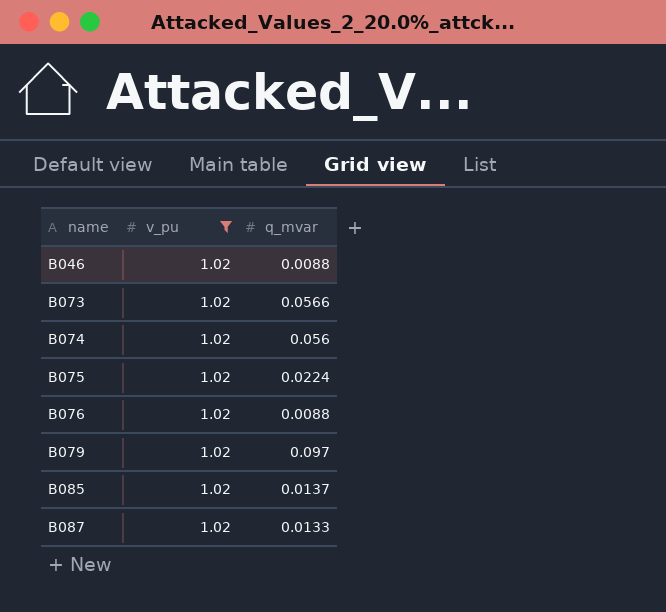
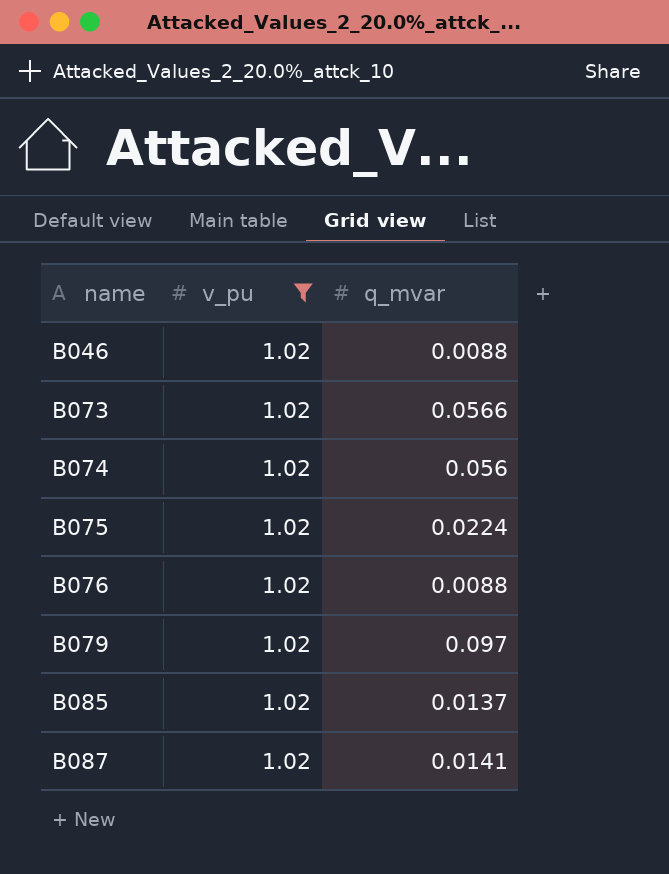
B087 | q_mvar: 0.0133 -> 0.0141

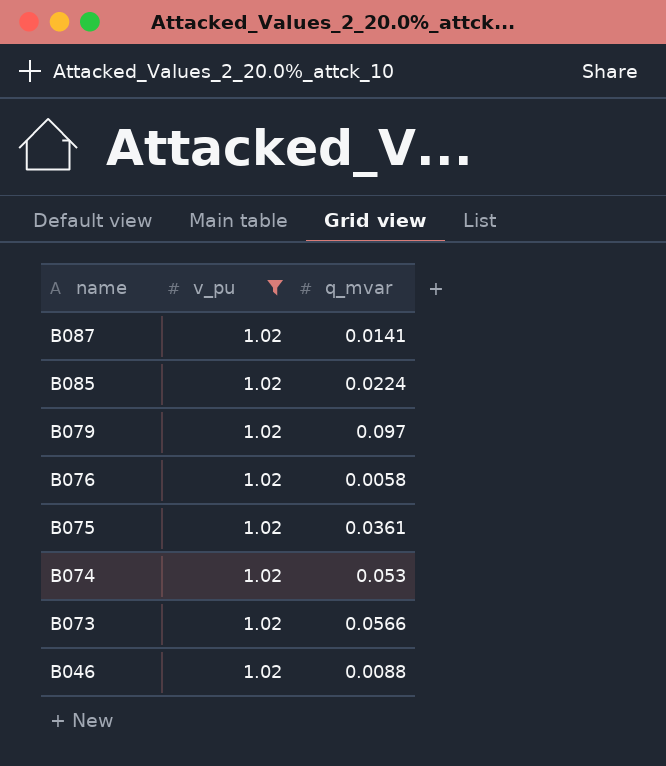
row order: name ascending -> name descending
B085 | q_mvar: 0.0137 -> 0.0224
B076 | q_mvar: 0.0088 -> 0.0058
B075 | q_mvar: 0.0224 -> 0.0361
B074 | q_mvar: 0.056 -> 0.053

